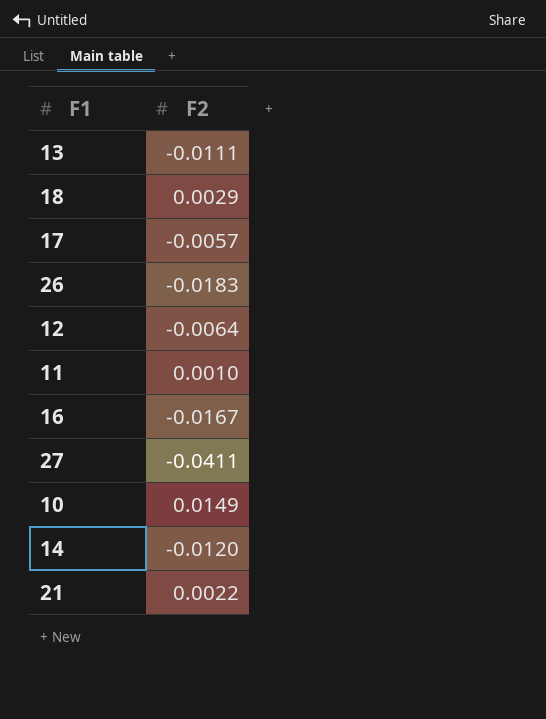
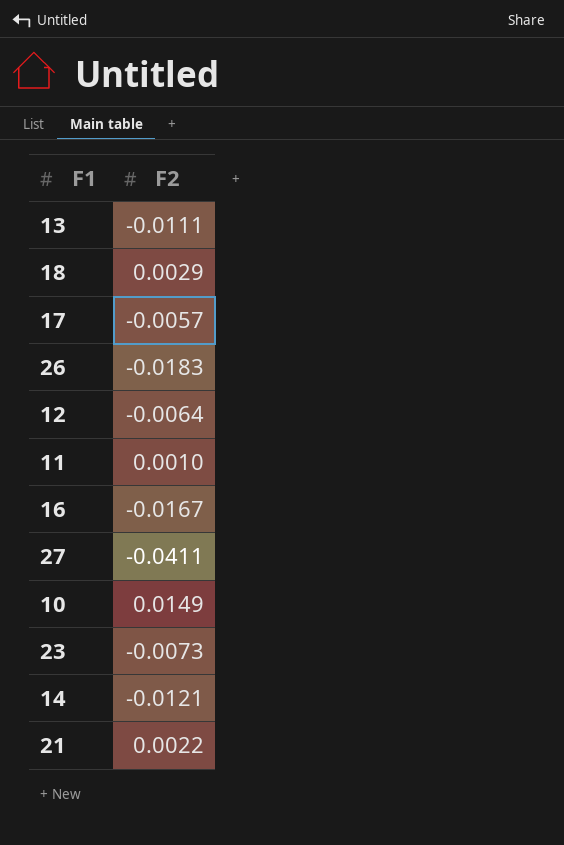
row 23: none -> -0.0073
14 | F2: -0.0120 -> -0.0121

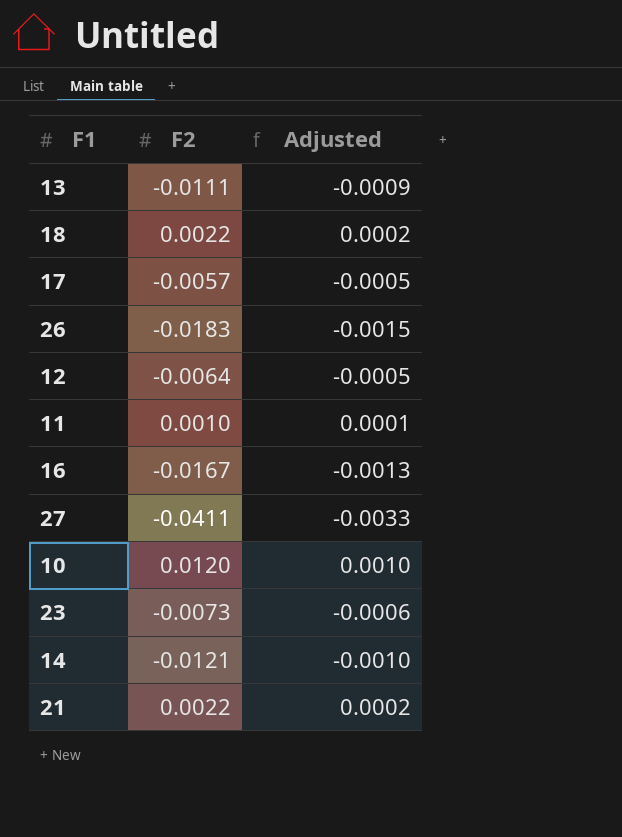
column Adjusted | formula: none -> [F2] * 0.08
18 | F2: 0.0029 -> 0.0022
10 | F2: 0.0149 -> 0.0120

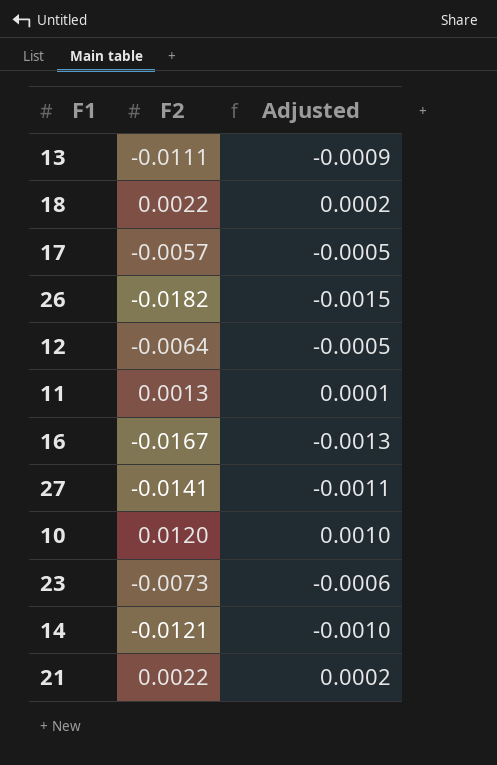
26 | F2: -0.0183 -> -0.0182
11 | F2: 0.0010 -> 0.0013
27 | F2: -0.0411 -> -0.0141
27 | Adjusted: -0.0033 -> -0.0011

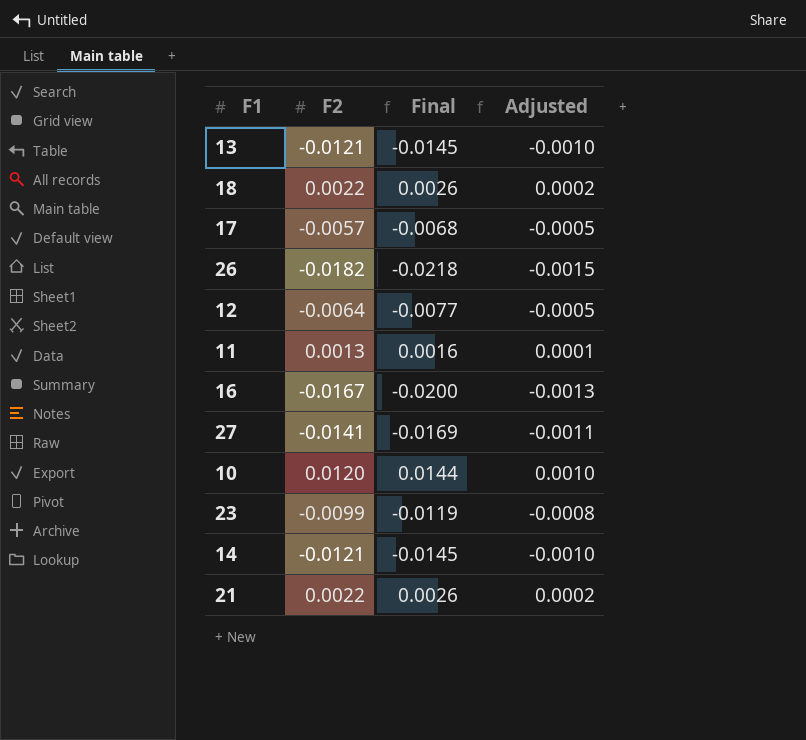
column Final | formula: none -> [F2] * 1.2
13 | F2: -0.0111 -> -0.0121
13 | Adjusted: -0.0009 -> -0.0010
23 | F2: -0.0073 -> -0.0099
23 | Adjusted: -0.0006 -> -0.0008

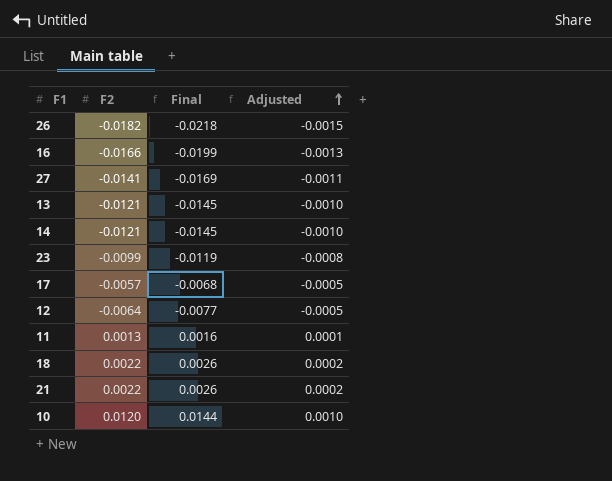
row order: none -> Adjusted ascending
16 | F2: -0.0167 -> -0.0166
16 | Final: -0.0200 -> -0.0199

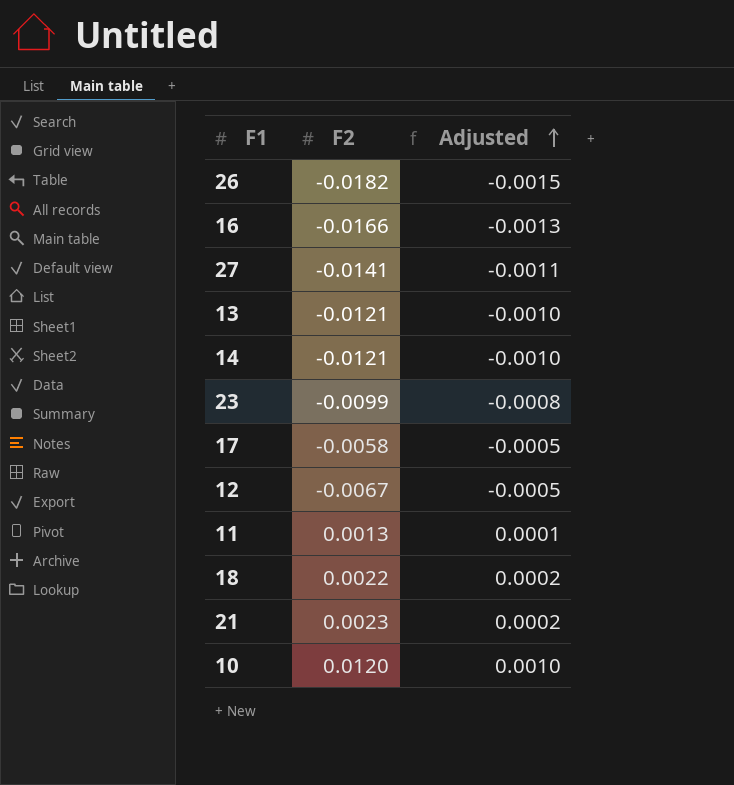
column Final | formula: [F2] * 1.2 -> none
17 | F2: -0.0057 -> -0.0058
12 | F2: -0.0064 -> -0.0067
21 | F2: 0.0022 -> 0.0023

